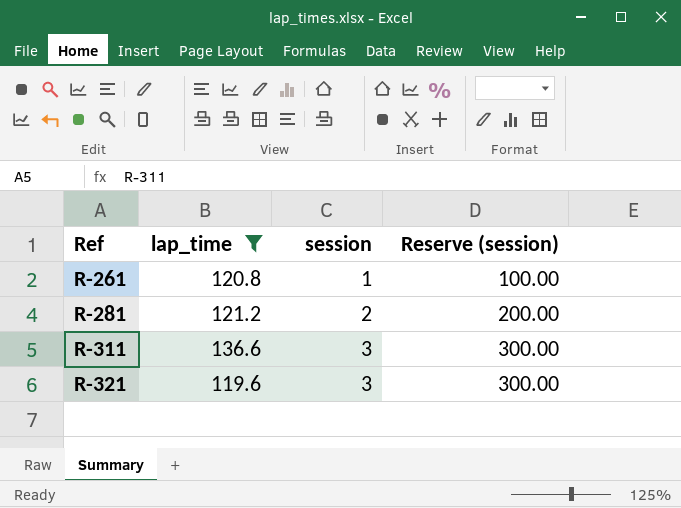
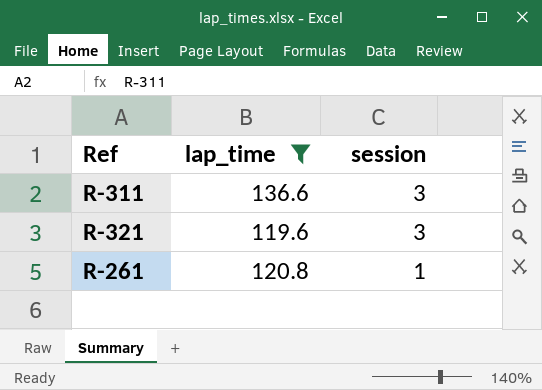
row order: Ref ascending -> session descending
column Reserve (session) | formula: [session] * 100 -> none
row R-281: 121.2 | 2 | 200.00 -> none

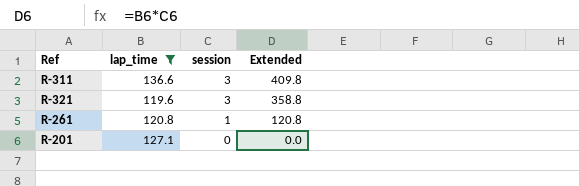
column Extended | formula: none -> [lap_time] * [session]
row R-201: none -> 127.1 | 0 | 0.0

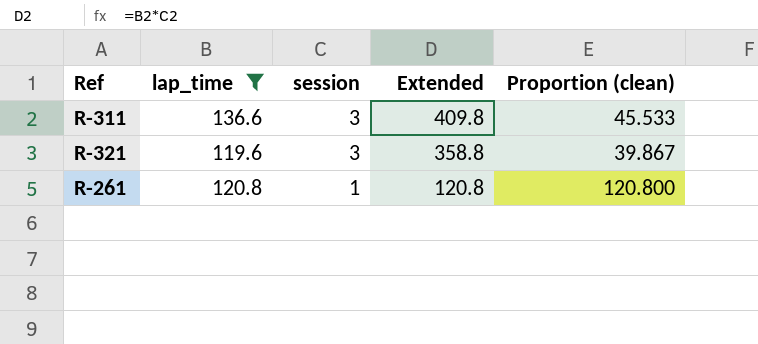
column Proportion (clean) | formula: none -> [lap_time] / [session]
row R-201: 127.1 | 0 | 0.0 -> none

